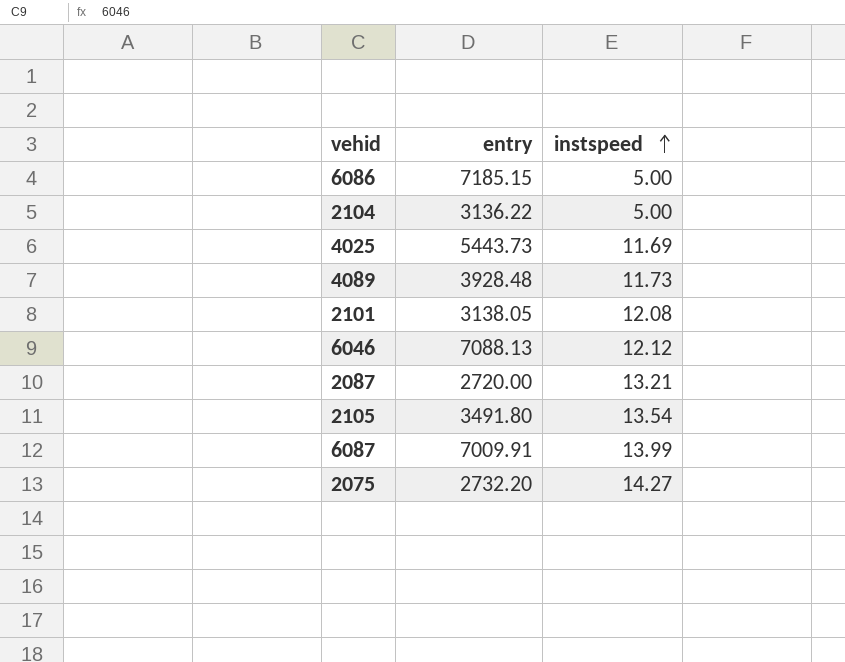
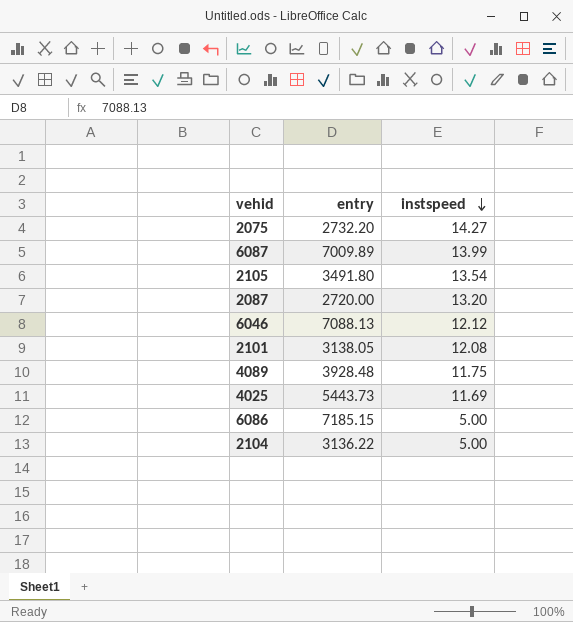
row order: instspeed ascending -> instspeed descending
6087 | entry: 7009.91 -> 7009.89
2087 | instspeed: 13.21 -> 13.20
4089 | instspeed: 11.73 -> 11.75

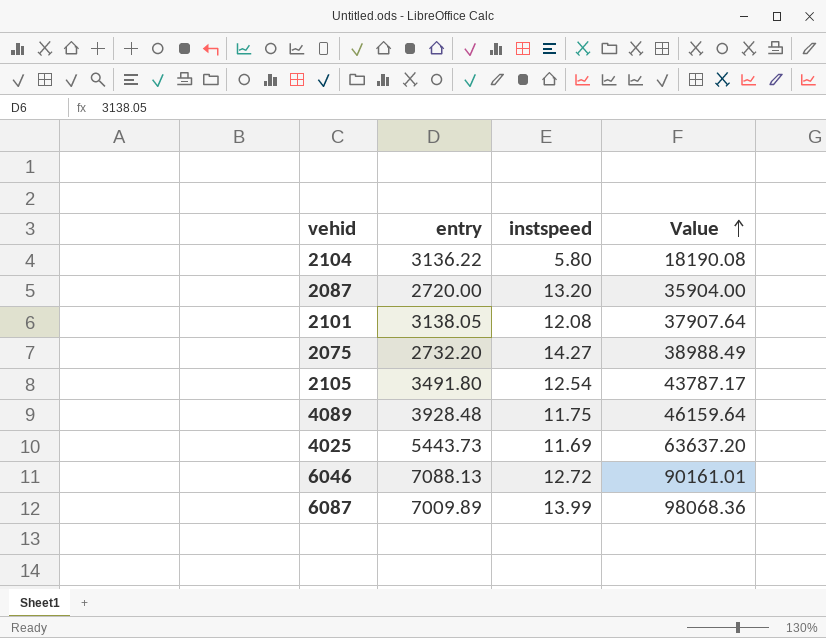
row order: instspeed descending -> Value ascending
column Value | formula: none -> [entry] * [instspeed]
row 6086: 7185.15 | 5.00 -> none
2104 | instspeed: 5.00 -> 5.80
2105 | instspeed: 13.54 -> 12.54
6046 | instspeed: 12.12 -> 12.72

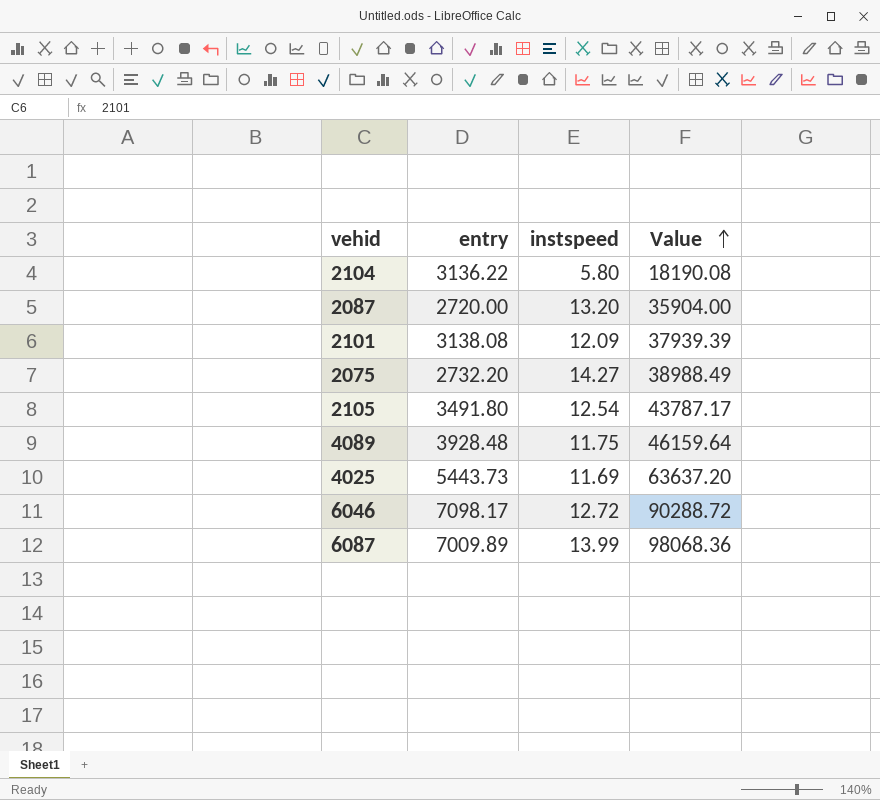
2101 | entry: 3138.05 -> 3138.08
2101 | instspeed: 12.08 -> 12.09
2101 | Value: 37907.64 -> 37939.39
6046 | entry: 7088.13 -> 7098.17
6046 | Value: 90161.01 -> 90288.72

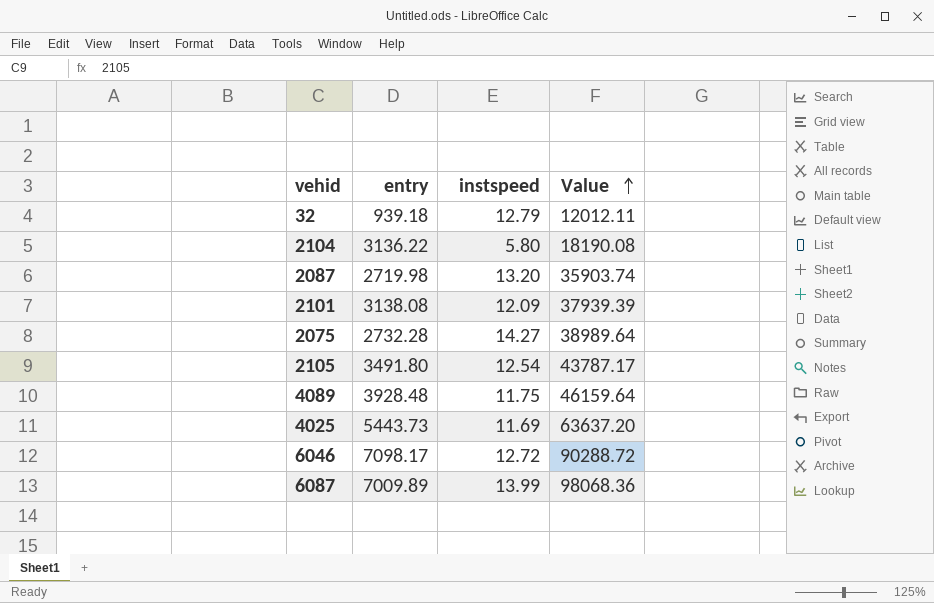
row 32: none -> 939.18 | 12.79 | 12012.11
2087 | entry: 2720.00 -> 2719.98
2087 | Value: 35904.00 -> 35903.74
2075 | entry: 2732.20 -> 2732.28
2075 | Value: 38988.49 -> 38989.64

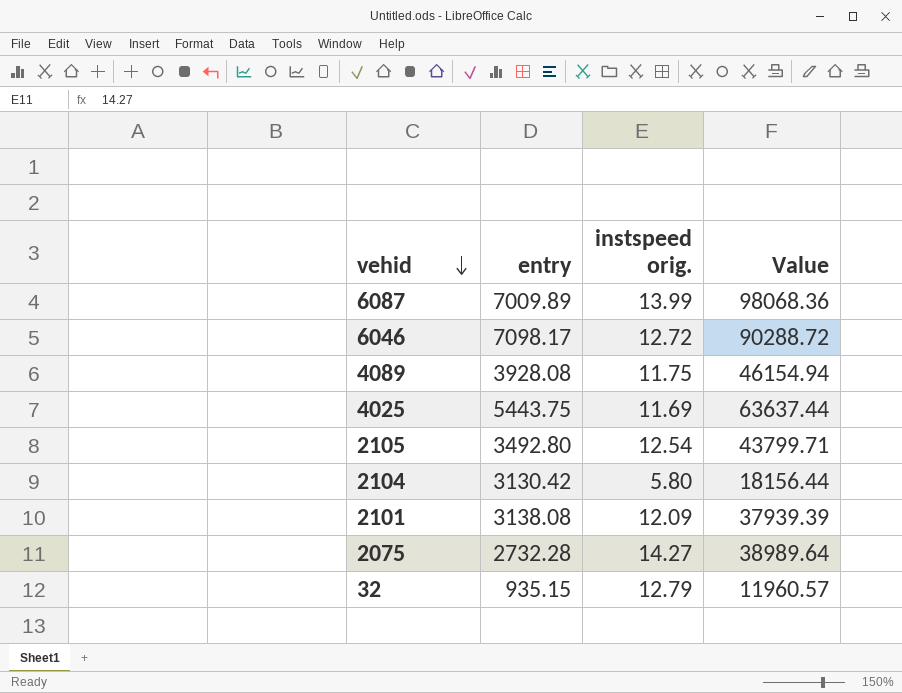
row order: Value ascending -> vehid descending
column name: instspeed -> instspeed orig.
row 2087: 2719.98 | 13.20 | 35903.74 -> none
4089 | entry: 3928.48 -> 3928.08
4089 | Value: 46159.64 -> 46154.94
4025 | entry: 5443.73 -> 5443.75
4025 | Value: 63637.20 -> 63637.44
2105 | entry: 3491.80 -> 3492.80
2105 | Value: 43787.17 -> 43799.71
2104 | entry: 3136.22 -> 3130.42
2104 | Value: 18190.08 -> 18156.44
32 | entry: 939.18 -> 935.15
32 | Value: 12012.11 -> 11960.57

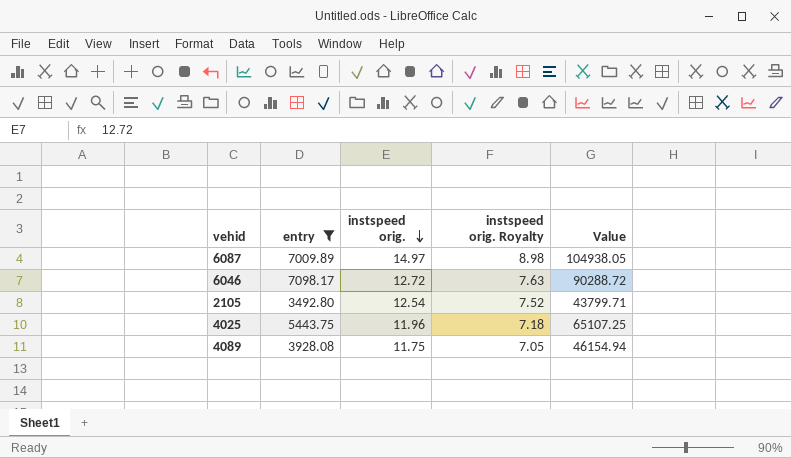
filter: none -> entry >= 3492.80
row order: vehid descending -> instspeed orig. descending
column instspeed orig. Royalty | formula: none -> [instspeed orig.] * 0.6
6087 | instspeed orig.: 13.99 -> 14.97
6087 | Value: 98068.36 -> 104938.05
4025 | instspeed orig.: 11.69 -> 11.96
4025 | Value: 63637.44 -> 65107.25

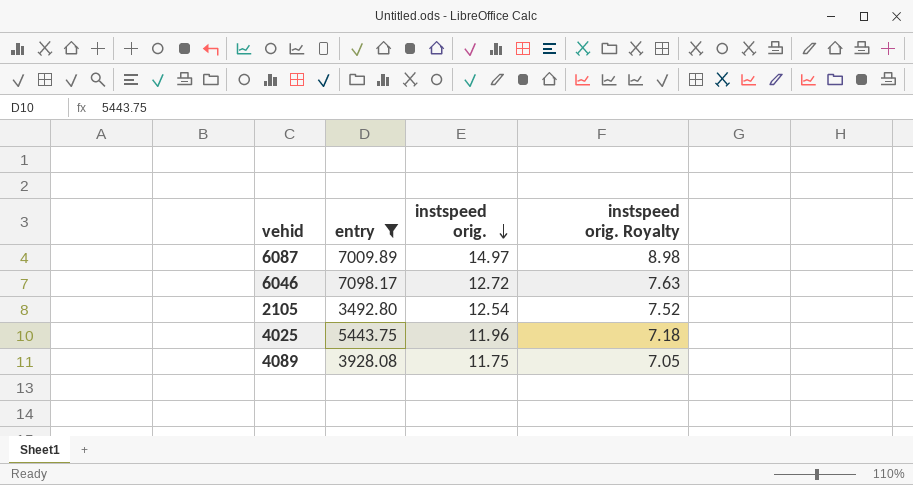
column Value | formula: [entry] * [instspeed orig.] -> none

